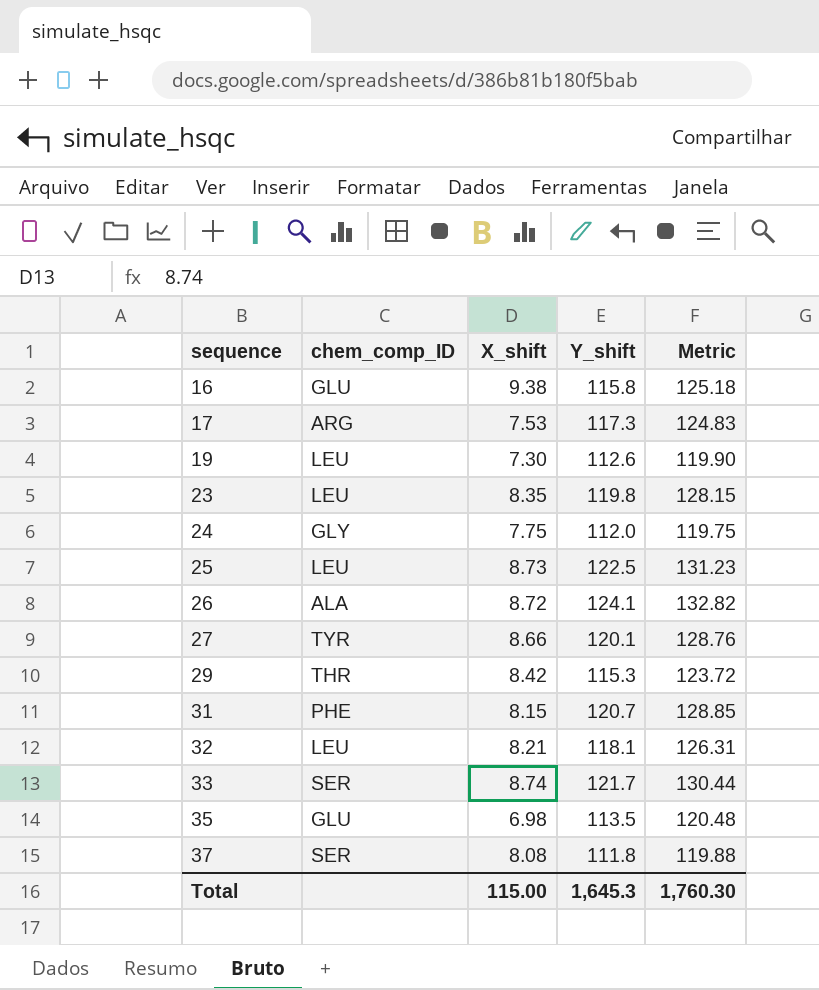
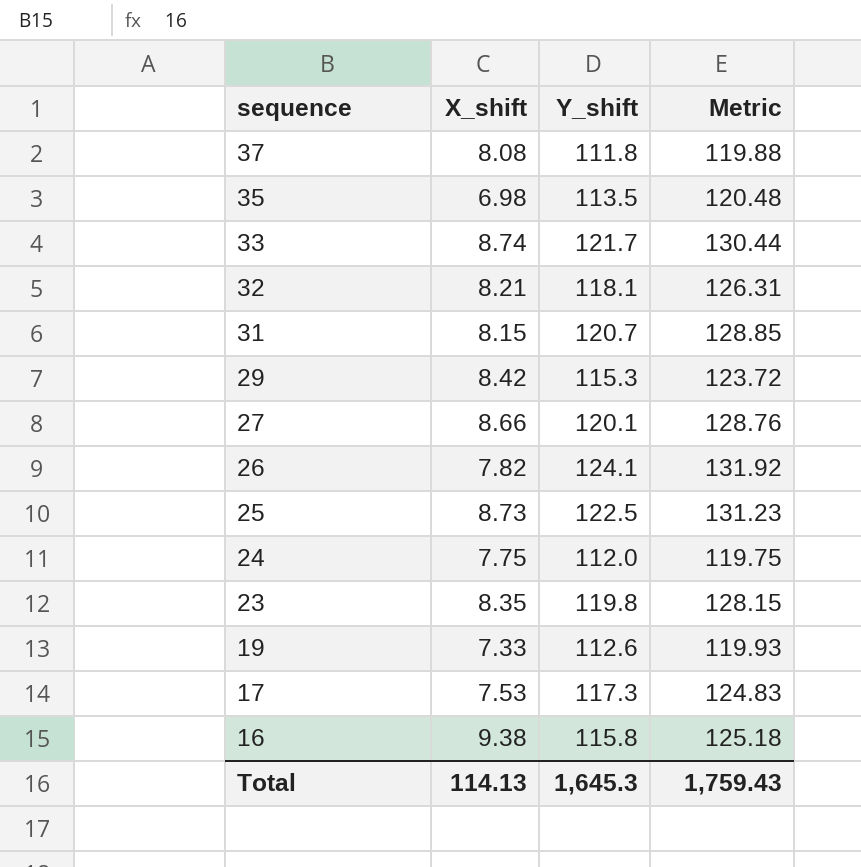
row order: sequence ascending -> sequence descending
column chem_comp_ID | position: 2 -> none
26 | X_shift: 8.72 -> 7.82
26 | Metric: 132.82 -> 131.92
19 | X_shift: 7.30 -> 7.33
19 | Metric: 119.90 -> 119.93
Total | X_shift: 115.00 -> 114.13
Total | Metric: 1,760.30 -> 1,759.43

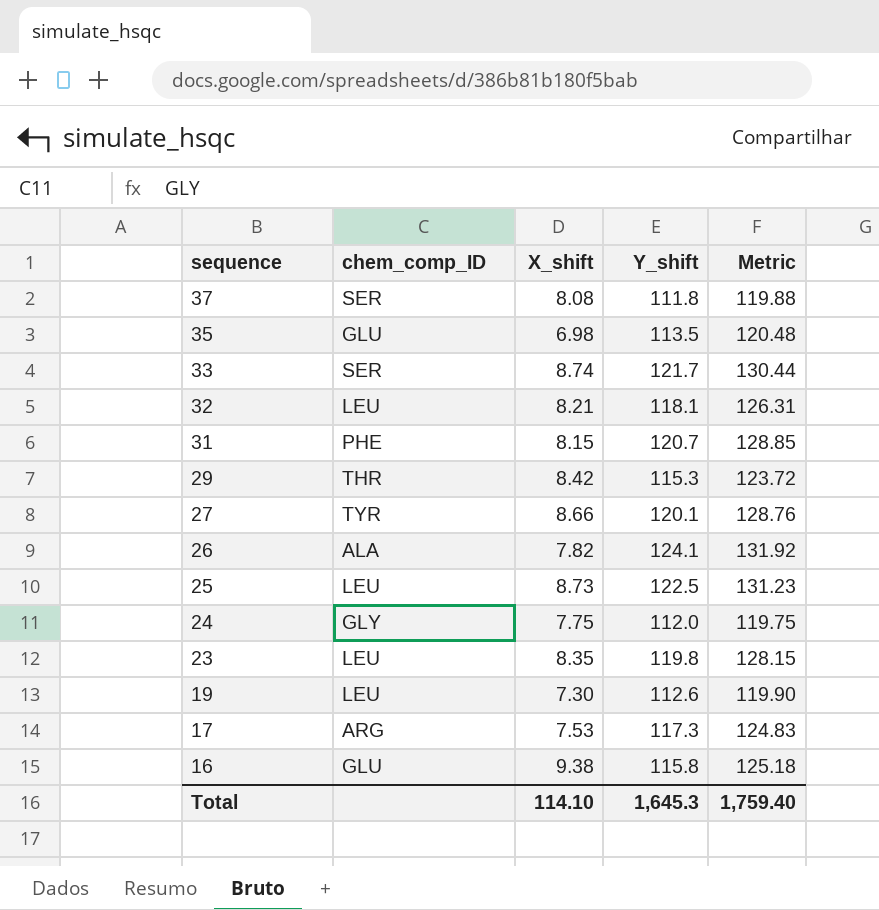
column chem_comp_ID | position: none -> 2
19 | X_shift: 7.33 -> 7.30
19 | Metric: 119.93 -> 119.90
Total | X_shift: 114.13 -> 114.10
Total | Metric: 1,759.43 -> 1,759.40

